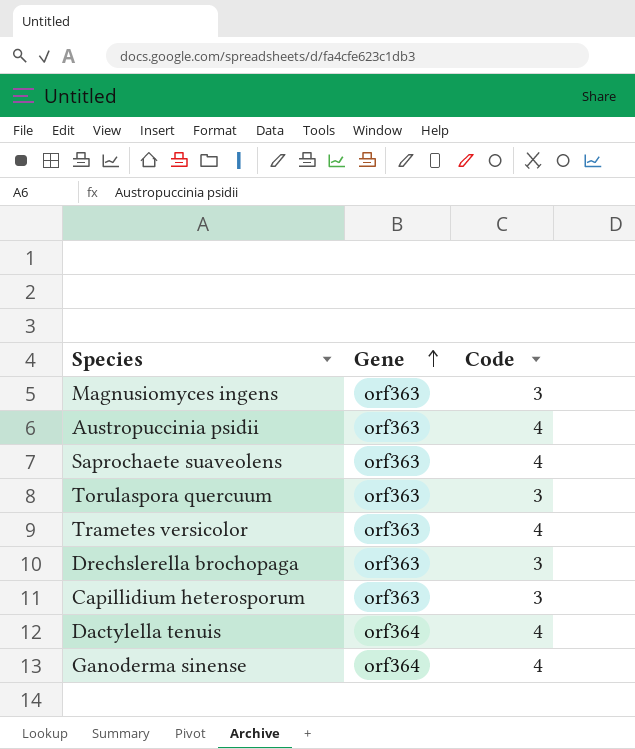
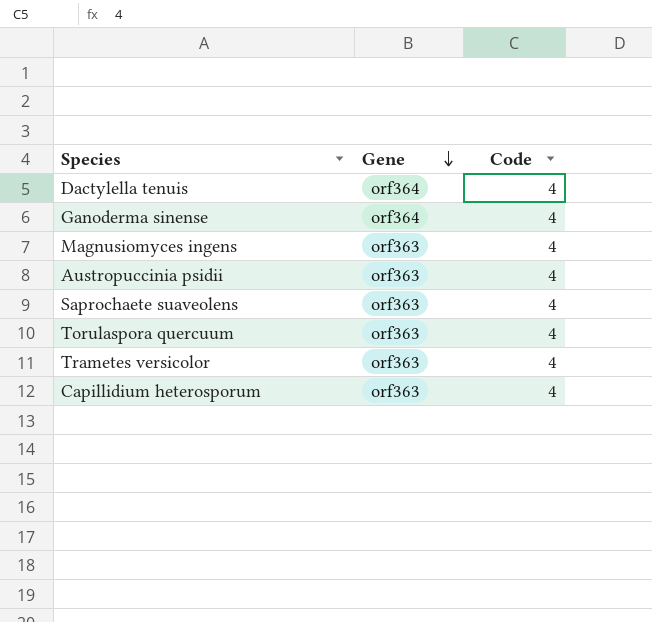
row order: Gene ascending -> Gene descending
row Drechslerella brochopaga: orf363 | 3 -> none
Magnusiomyces ingens | Code: 3 -> 4
Torulaspora quercuum | Code: 3 -> 4
Capillidium heterosporum | Code: 3 -> 4

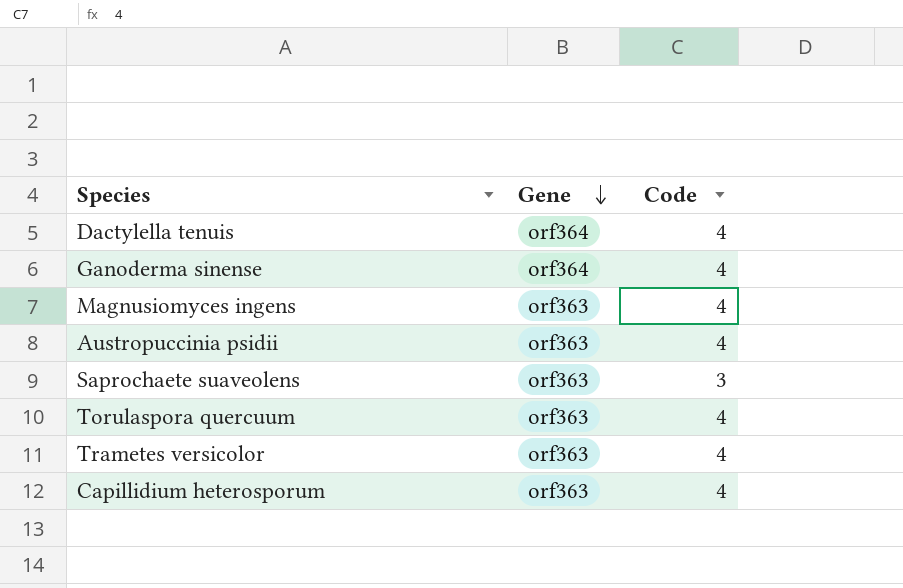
Saprochaete suaveolens | Code: 4 -> 3

